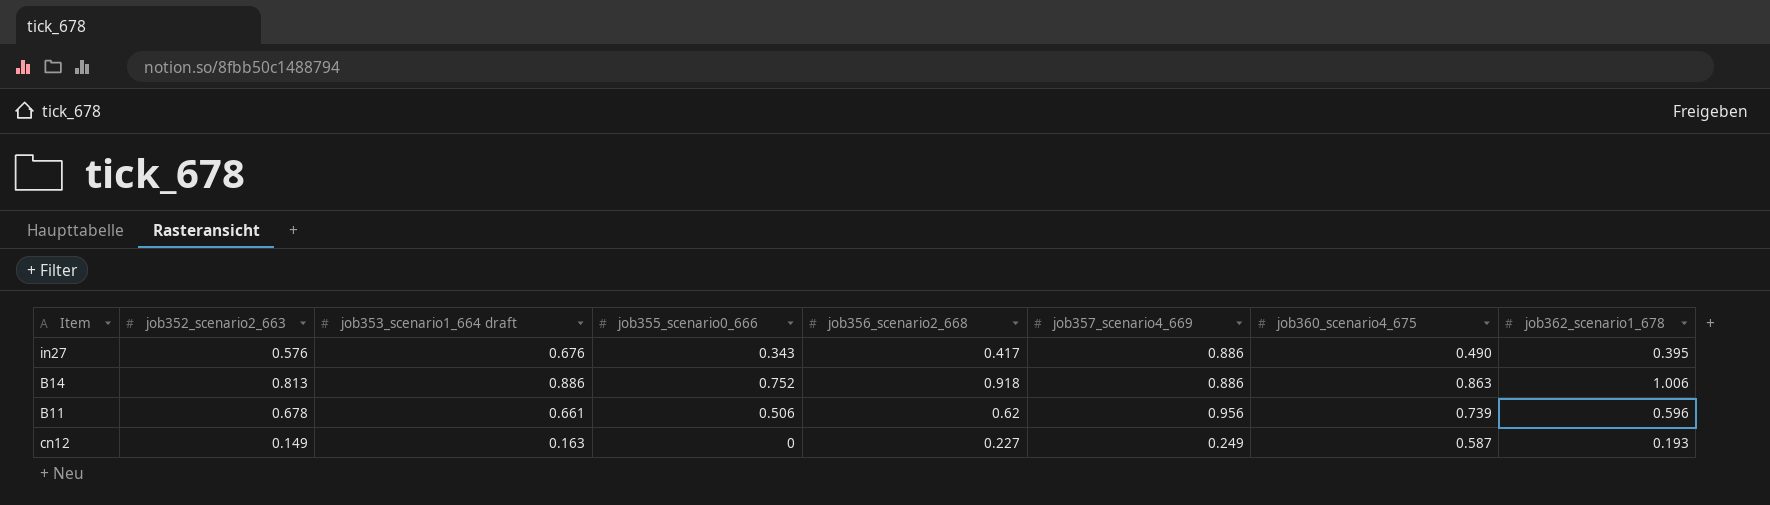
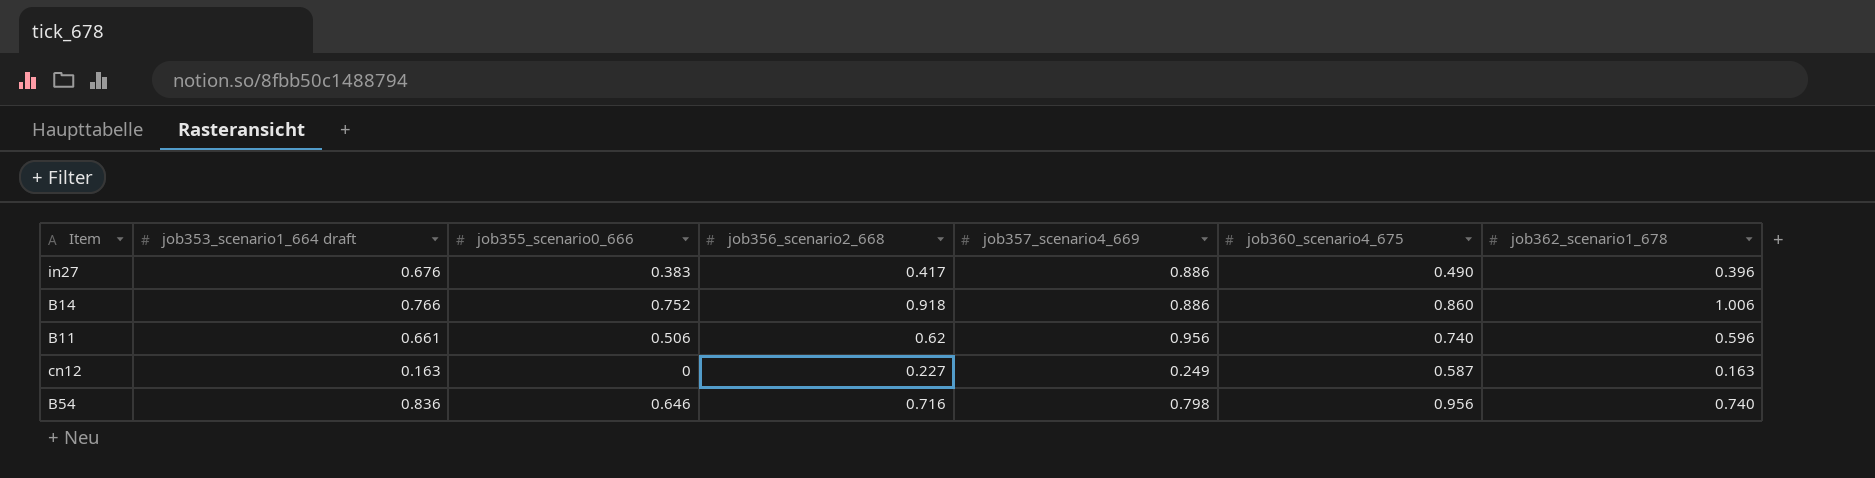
column job352_scenario2_663 | position: 2 -> none
in27 | job355_scenario0_666: 0.343 -> 0.383
in27 | job362_scenario1_678: 0.395 -> 0.396
B14 | job353_scenario1_664 draft: 0.886 -> 0.766
B14 | job360_scenario4_675: 0.863 -> 0.860
B11 | job360_scenario4_675: 0.739 -> 0.740
cn12 | job362_scenario1_678: 0.193 -> 0.163
row B54: none -> 0.836 | 0.646 | 0.716 | 0.798 | 0.956 | 0.740

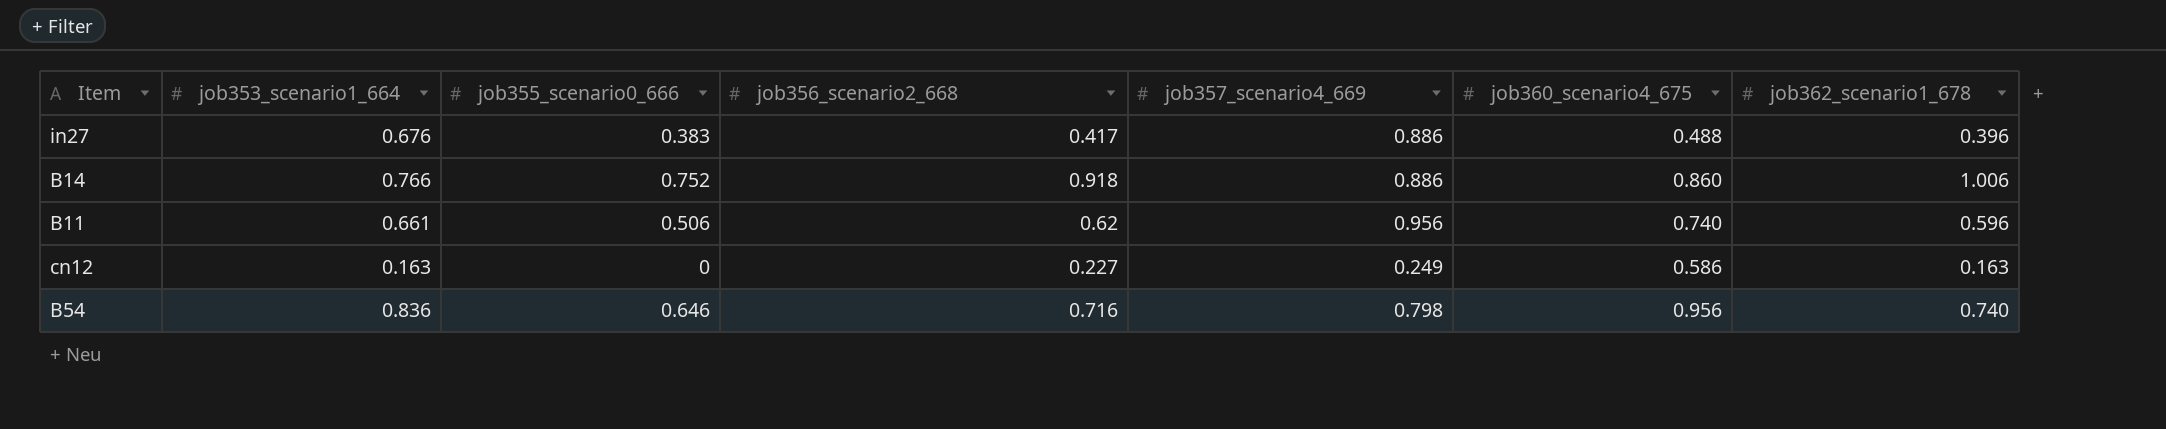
column name: job353_scenario1_664 draft -> job353_scenario1_664
in27 | job360_scenario4_675: 0.490 -> 0.488
cn12 | job360_scenario4_675: 0.587 -> 0.586

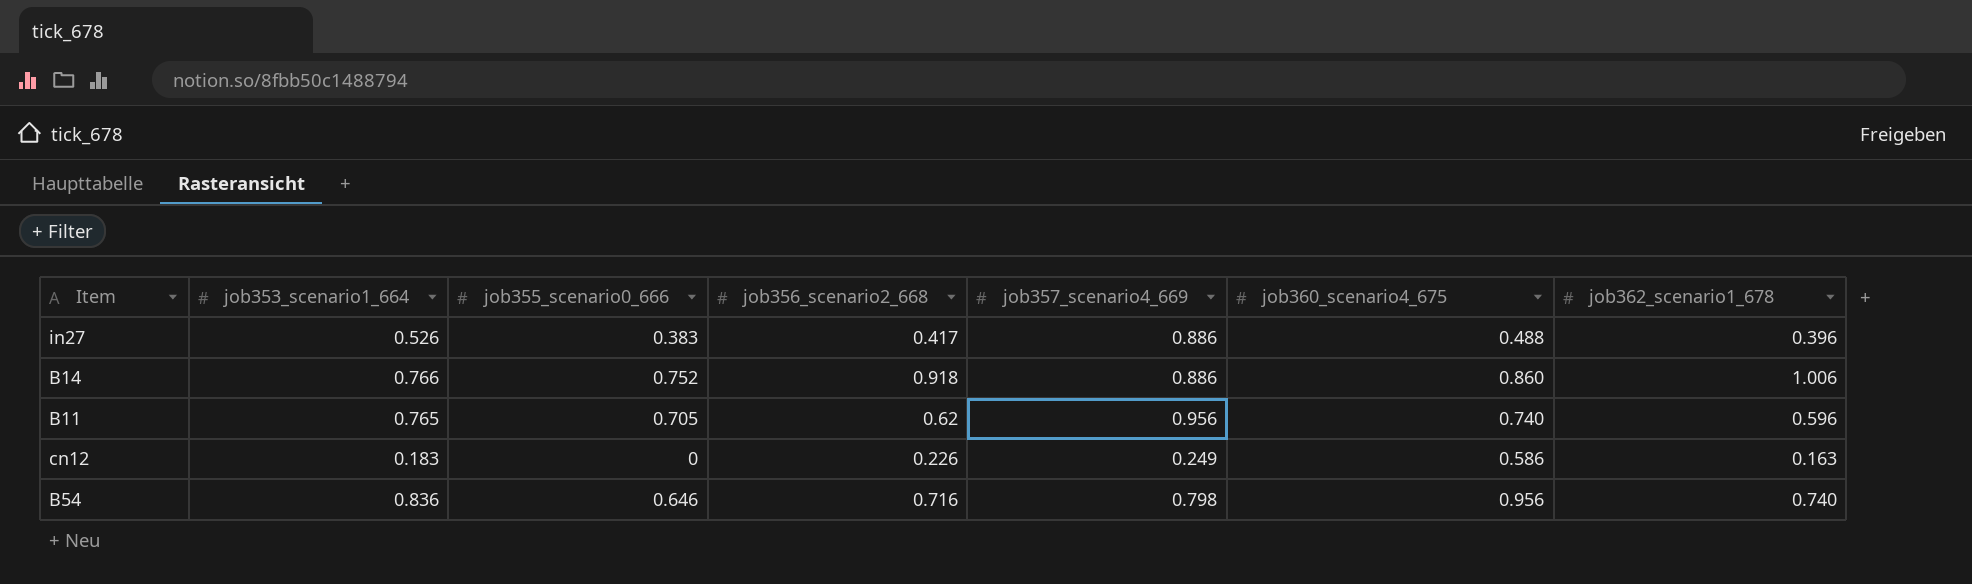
in27 | job353_scenario1_664: 0.676 -> 0.526
B11 | job353_scenario1_664: 0.661 -> 0.765
B11 | job355_scenario0_666: 0.506 -> 0.705
cn12 | job353_scenario1_664: 0.163 -> 0.183
cn12 | job356_scenario2_668: 0.227 -> 0.226

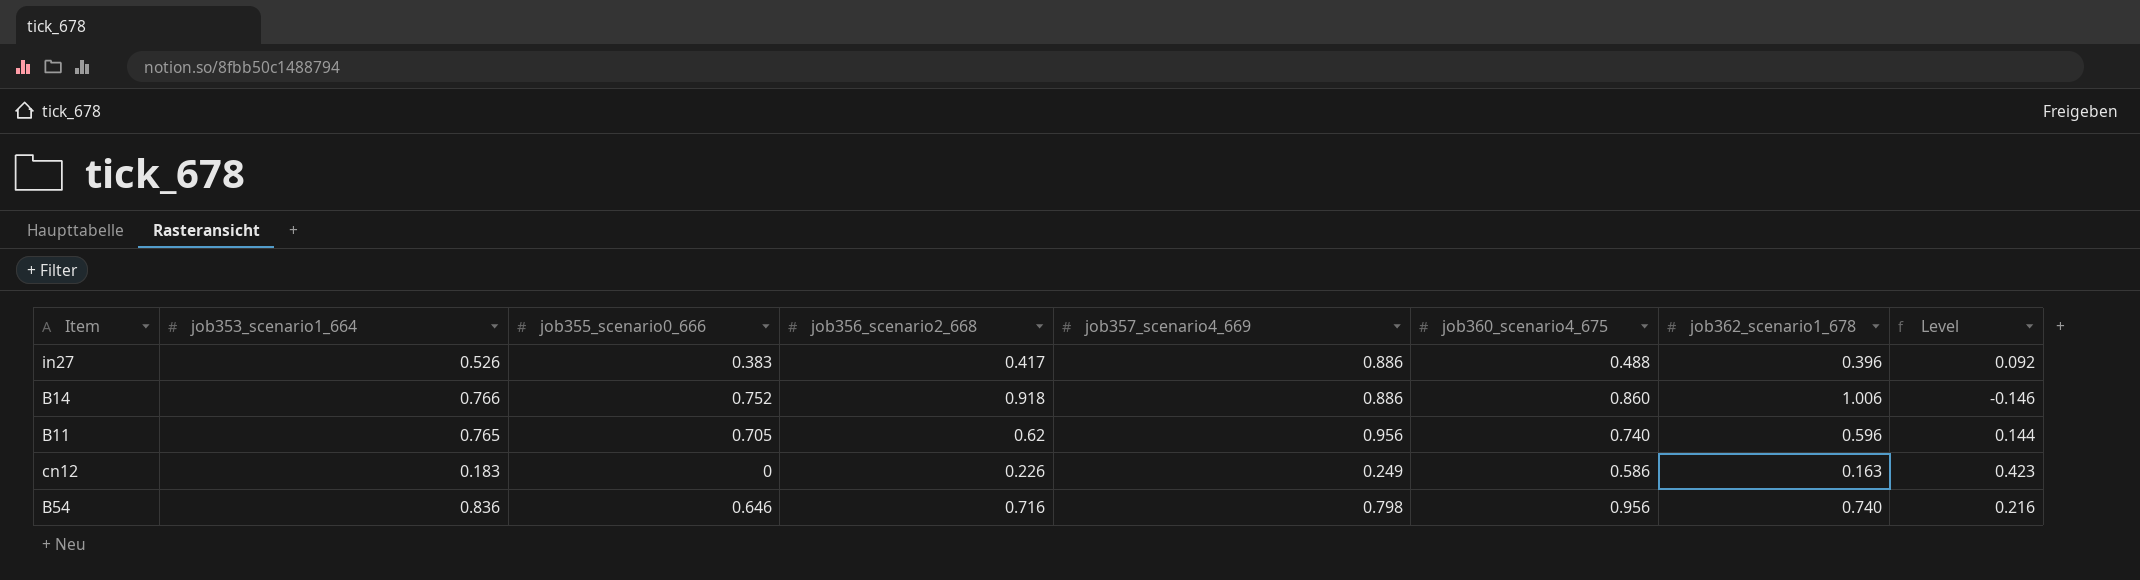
column Level | formula: none -> [job360_scenario4_675] - [job362_scenario1_678]

